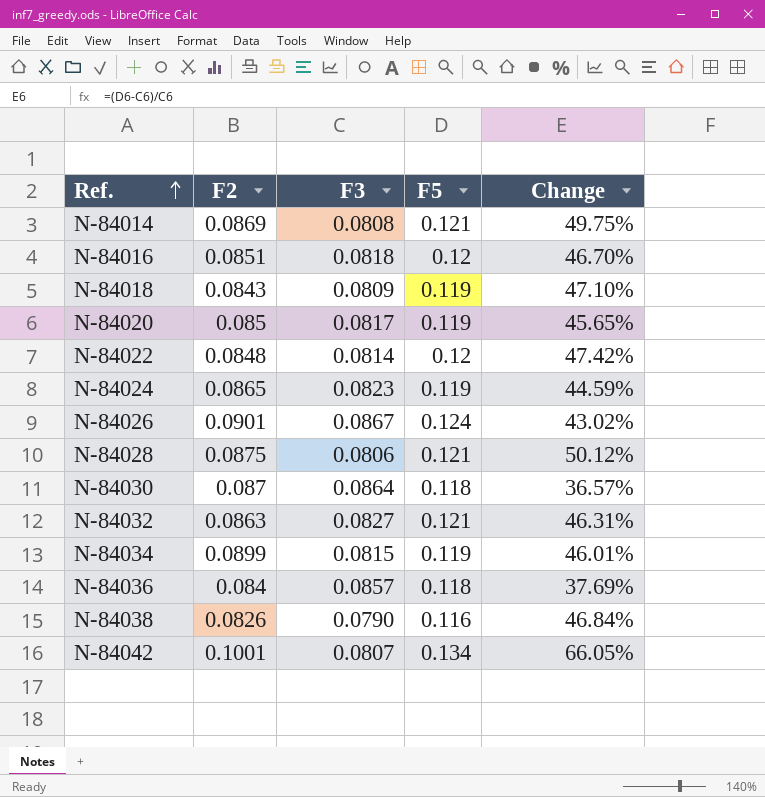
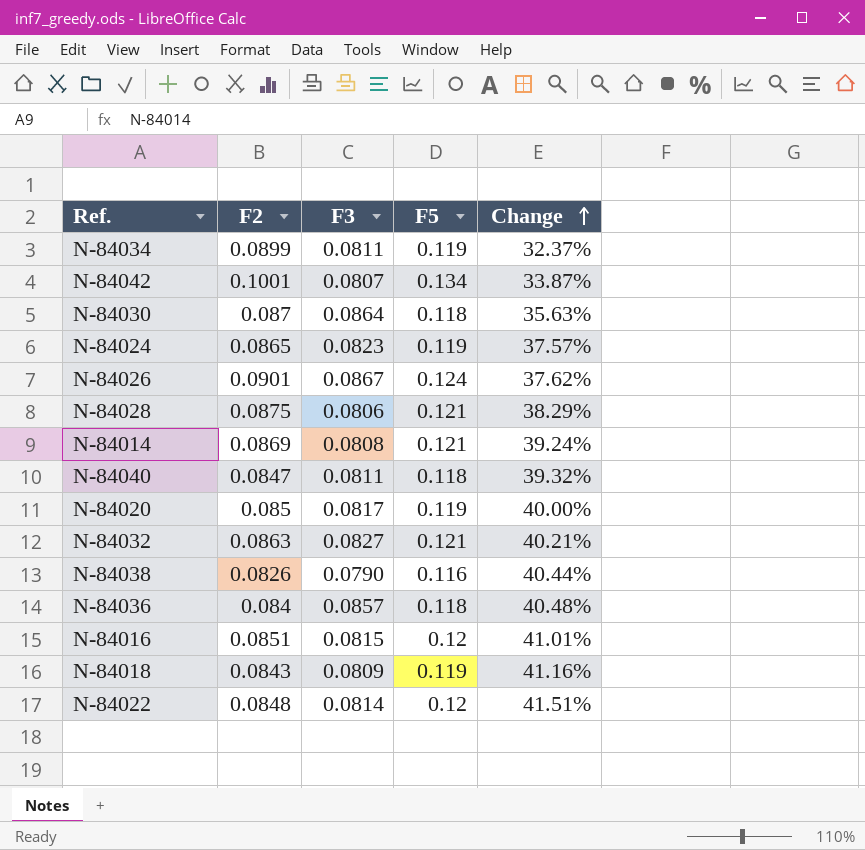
row order: Ref. ascending -> Change ascending
column Change | formula: ([F5] - [F3]) / [F3] -> ([F5] - [F2]) / [F2]
N-84034 | F3: 0.0815 -> 0.0811
row N-84040: none -> 0.0847 | 0.0811 | 0.118 | 39.32%
N-84016 | F3: 0.0818 -> 0.0815

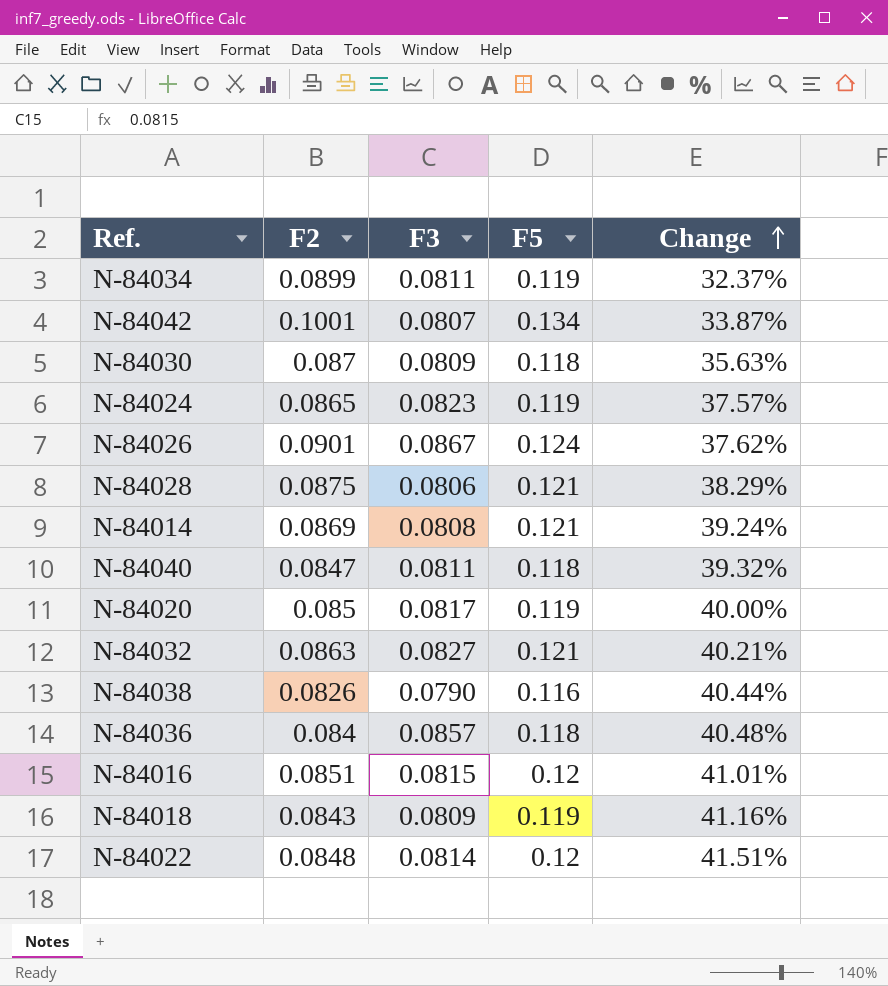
N-84030 | F3: 0.0864 -> 0.0809

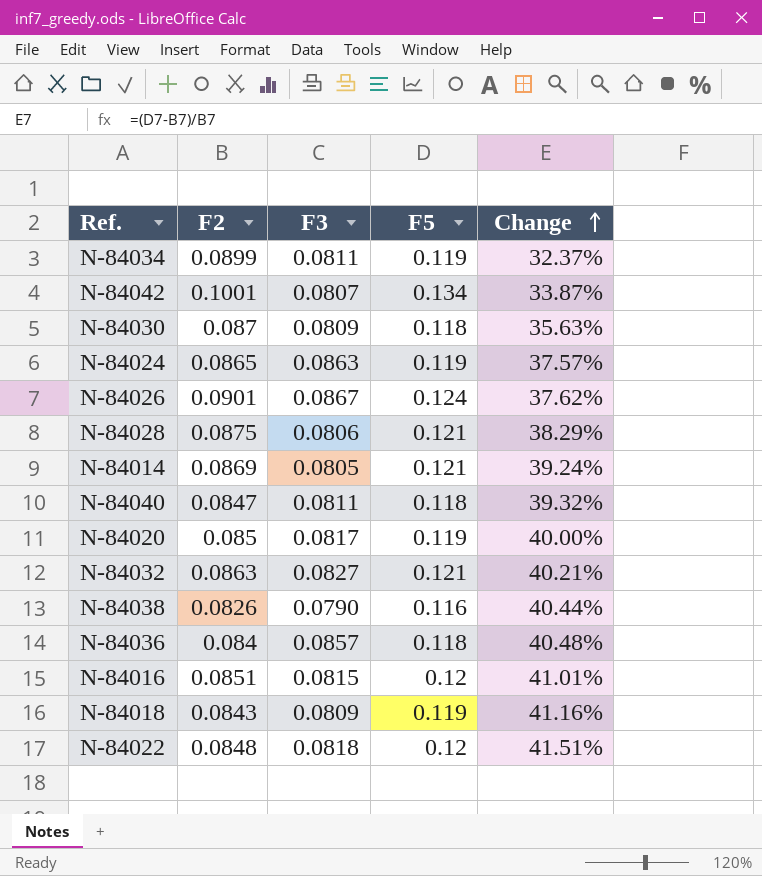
N-84024 | F3: 0.0823 -> 0.0863
N-84014 | F3: 0.0808 -> 0.0805
N-84022 | F3: 0.0814 -> 0.0818

